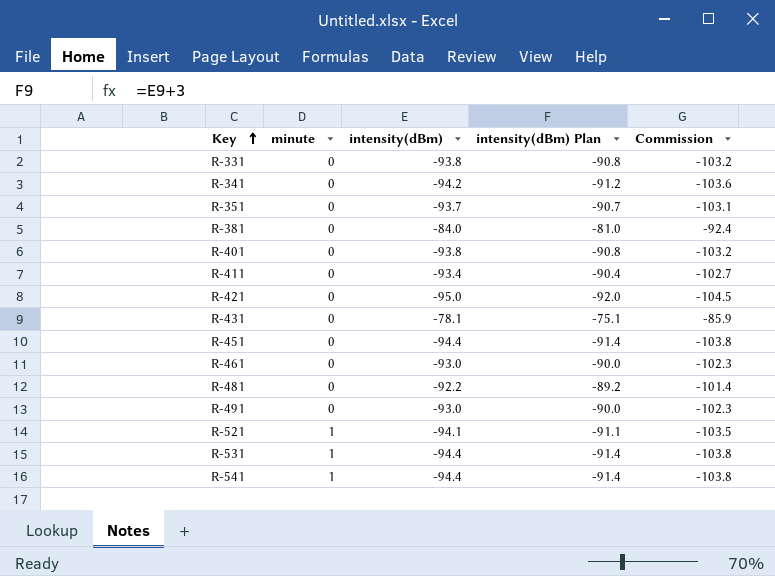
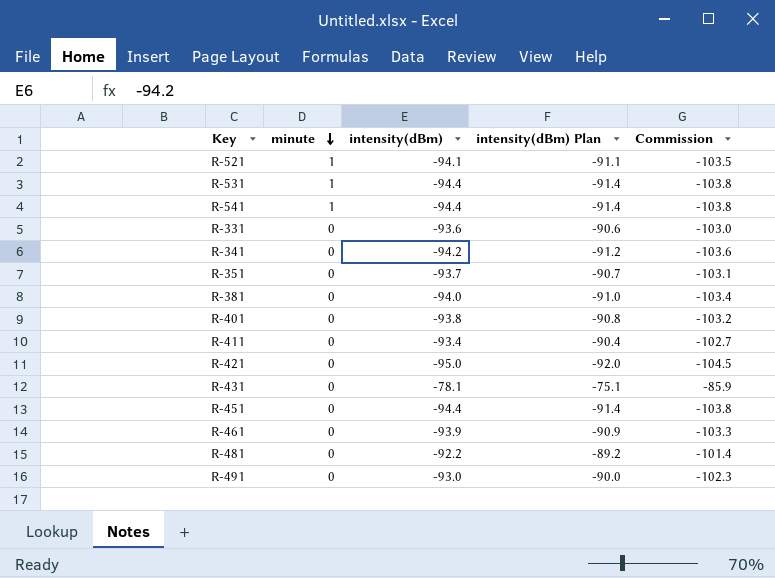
row order: Key ascending -> minute descending
R-331 | intensity(dBm): -93.8 -> -93.6
R-331 | intensity(dBm) Plan: -90.8 -> -90.6
R-331 | Commission: -103.2 -> -103.0
R-381 | intensity(dBm): -84.0 -> -94.0
R-381 | intensity(dBm) Plan: -81.0 -> -91.0
R-381 | Commission: -92.4 -> -103.4
R-461 | intensity(dBm): -93.0 -> -93.9
R-461 | intensity(dBm) Plan: -90.0 -> -90.9
R-461 | Commission: -102.3 -> -103.3

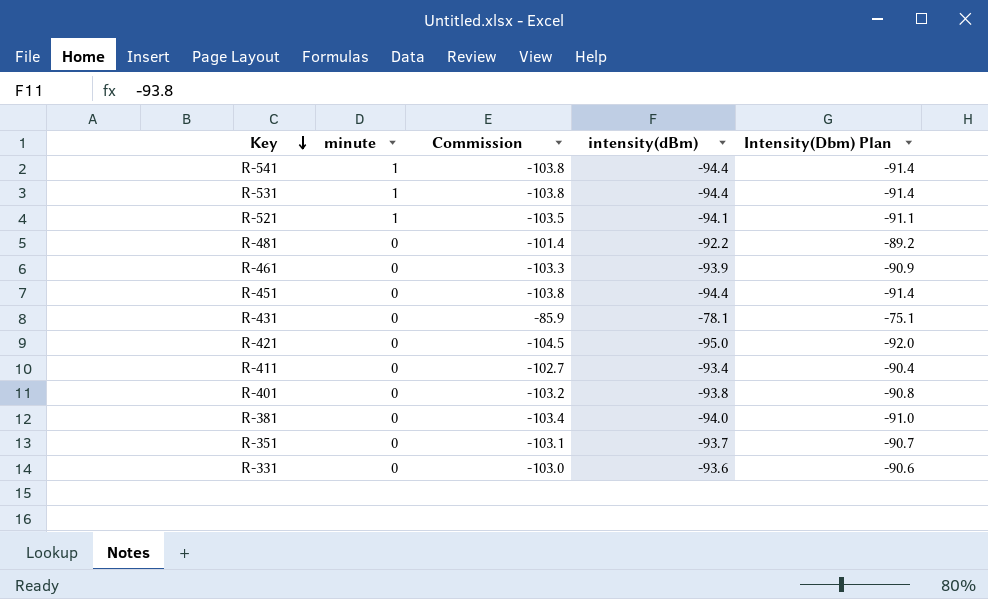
row order: minute descending -> Key descending
column Commission | position: 5 -> 3
column name: intensity(dBm) Plan -> Intensity(Dbm) Plan
row R-341: 0 | -94.2 | -91.2 | -103.6 -> none
row R-491: 0 | -93.0 | -90.0 | -102.3 -> none

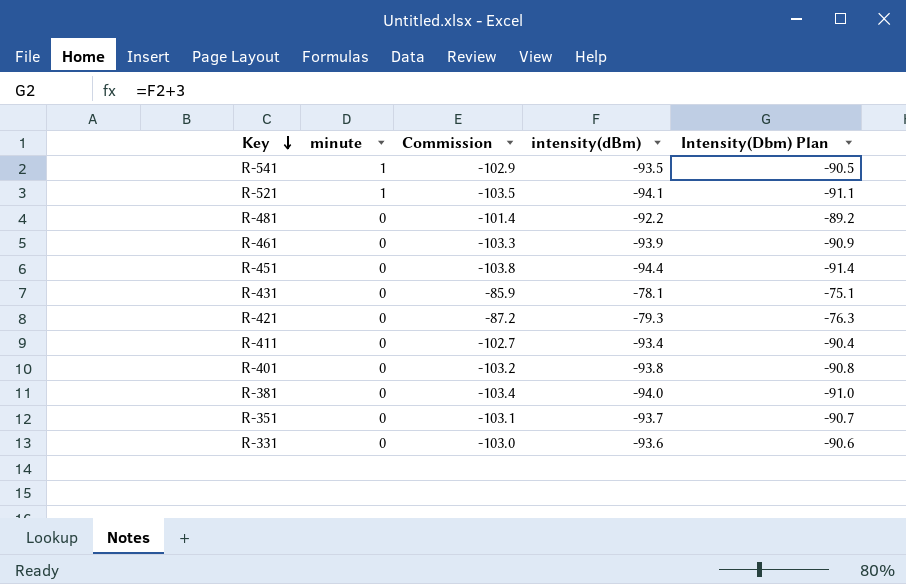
row R-531: 1 | -103.8 | -94.4 | -91.4 -> none
R-541 | Commission: -103.8 -> -102.9
R-541 | intensity(dBm): -94.4 -> -93.5
R-541 | Intensity(Dbm) Plan: -91.4 -> -90.5
R-421 | Commission: -104.5 -> -87.2
R-421 | intensity(dBm): -95.0 -> -79.3
R-421 | Intensity(Dbm) Plan: -92.0 -> -76.3

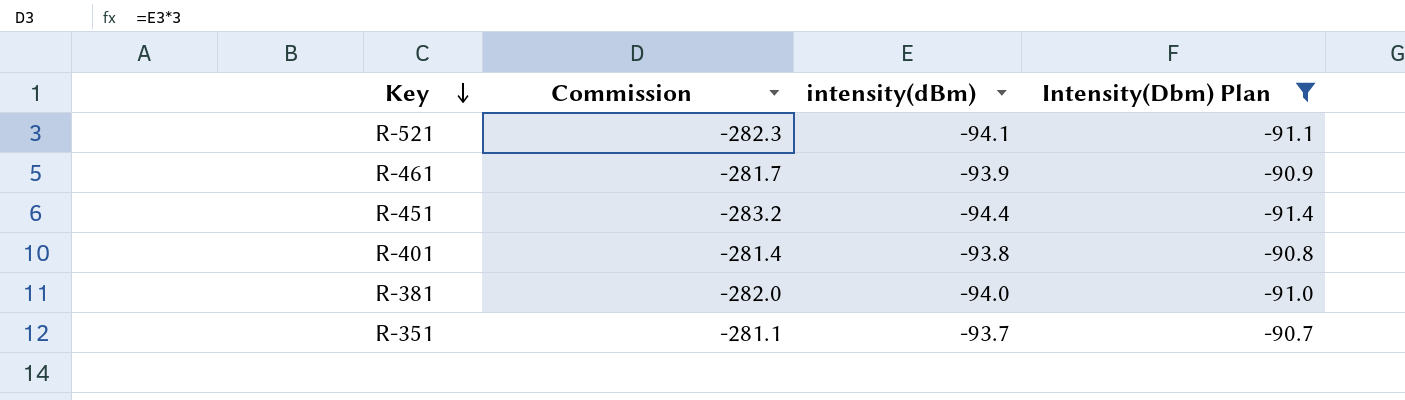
filter: none -> Intensity(Dbm) Plan <= -90.7
column minute | position: 2 -> none
column Commission | formula: [intensity(dBm)] * 1.1 -> [intensity(dBm)] * 3

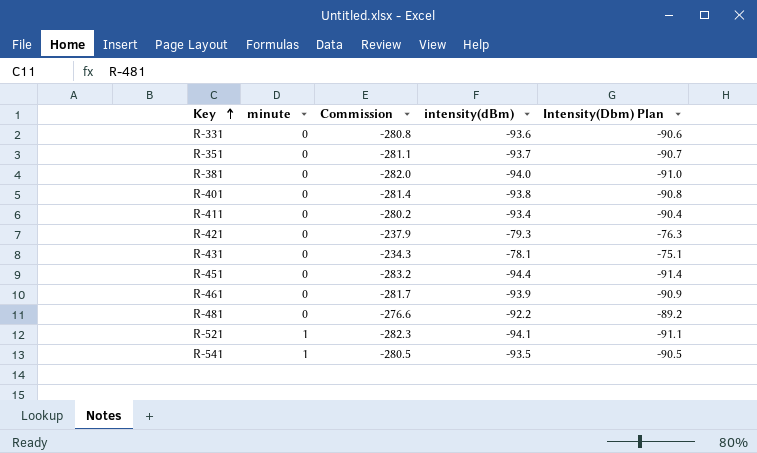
filter: Intensity(Dbm) Plan <= -90.7 -> none
row order: Key descending -> Key ascending
column minute | position: none -> 2

